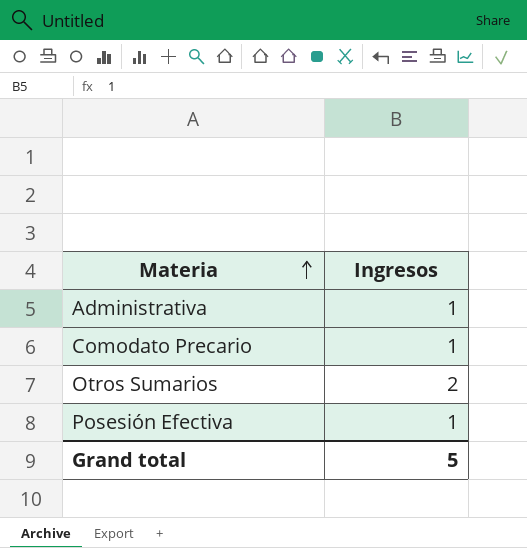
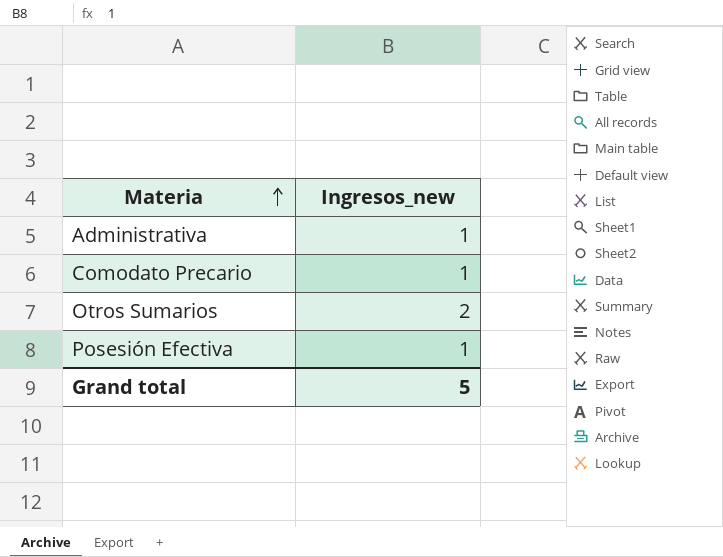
column name: Ingresos -> Ingresos_new

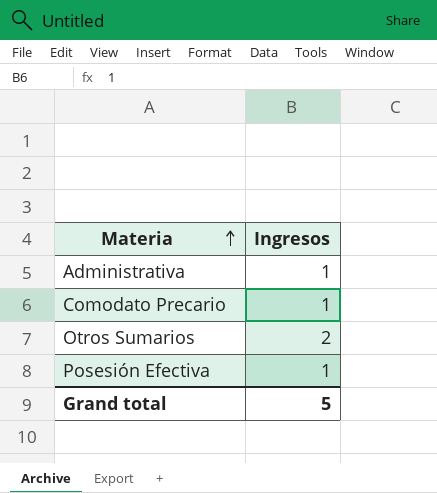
column name: Ingresos_new -> Ingresos

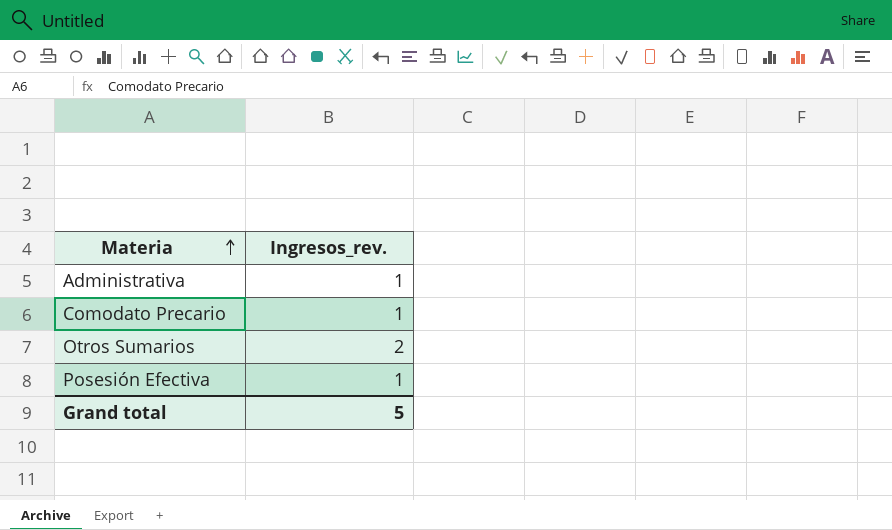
column name: Ingresos -> Ingresos_rev.

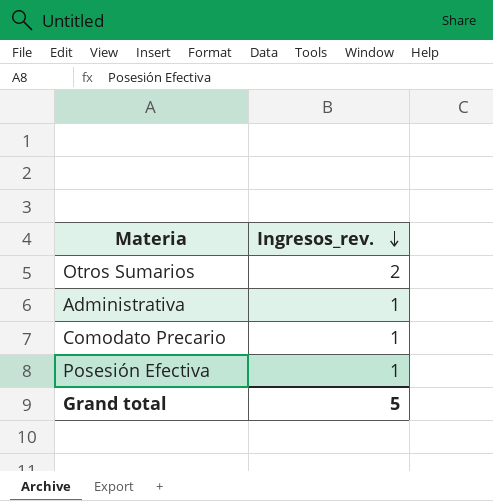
row order: Materia ascending -> Ingresos_rev. descending

